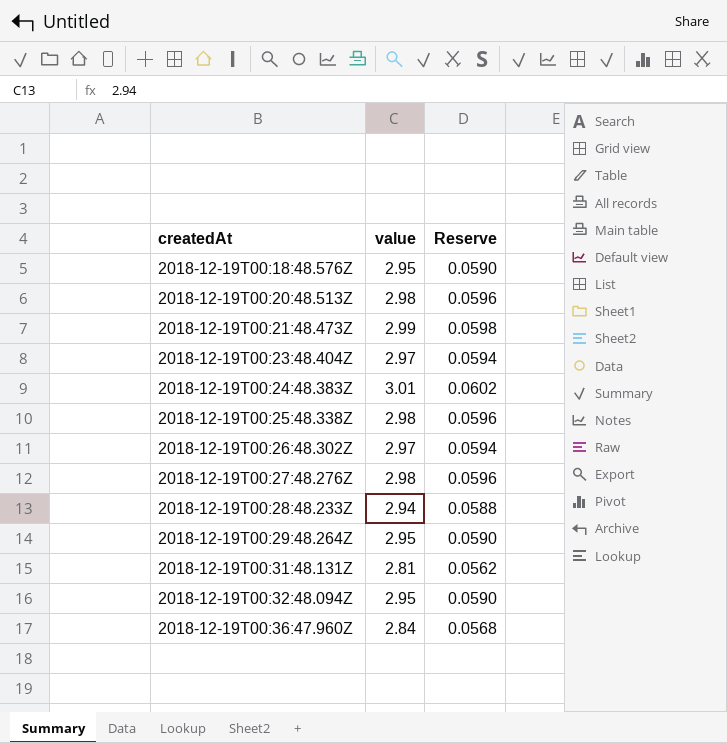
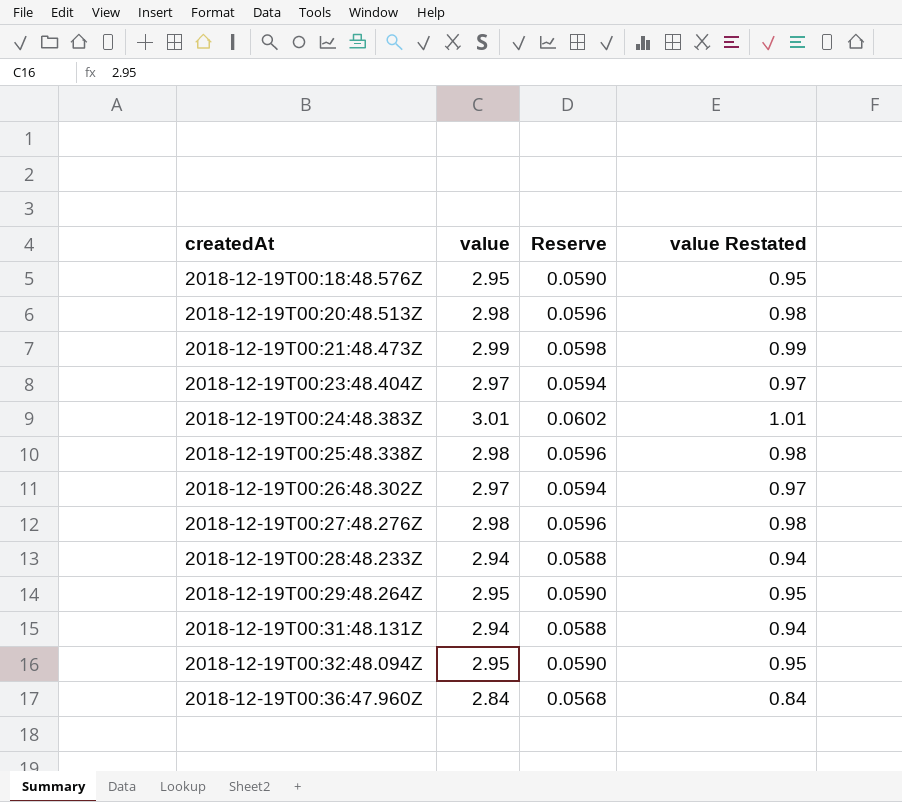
column value Restated | formula: none -> [value] - 2
2018-12-19T00:31:48.131Z | value: 2.81 -> 2.94
2018-12-19T00:31:48.131Z | Reserve: 0.0562 -> 0.0588

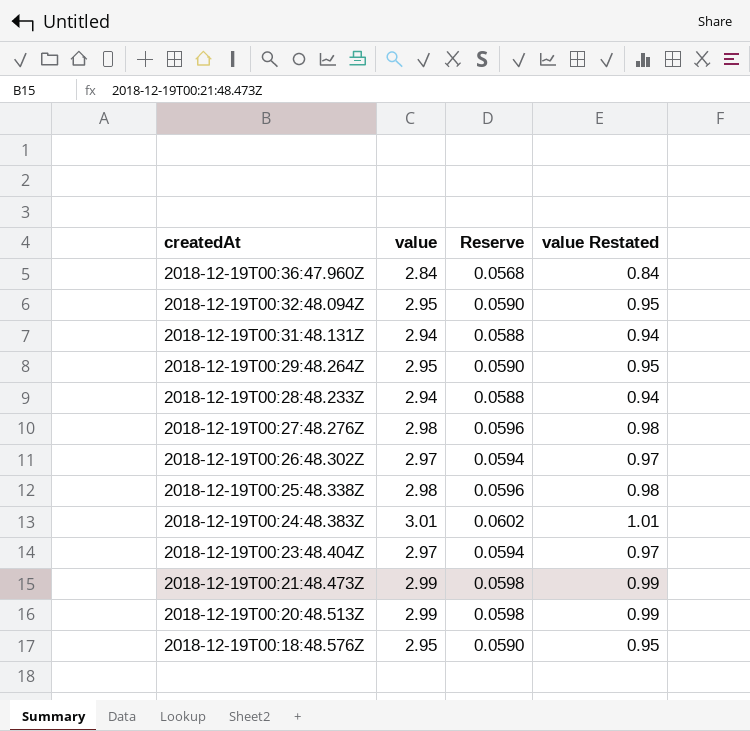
row order: createdAt ascending -> createdAt descending
2018-12-19T00:20:48.513Z | value: 2.98 -> 2.99
2018-12-19T00:20:48.513Z | Reserve: 0.0596 -> 0.0598
2018-12-19T00:20:48.513Z | value Restated: 0.98 -> 0.99

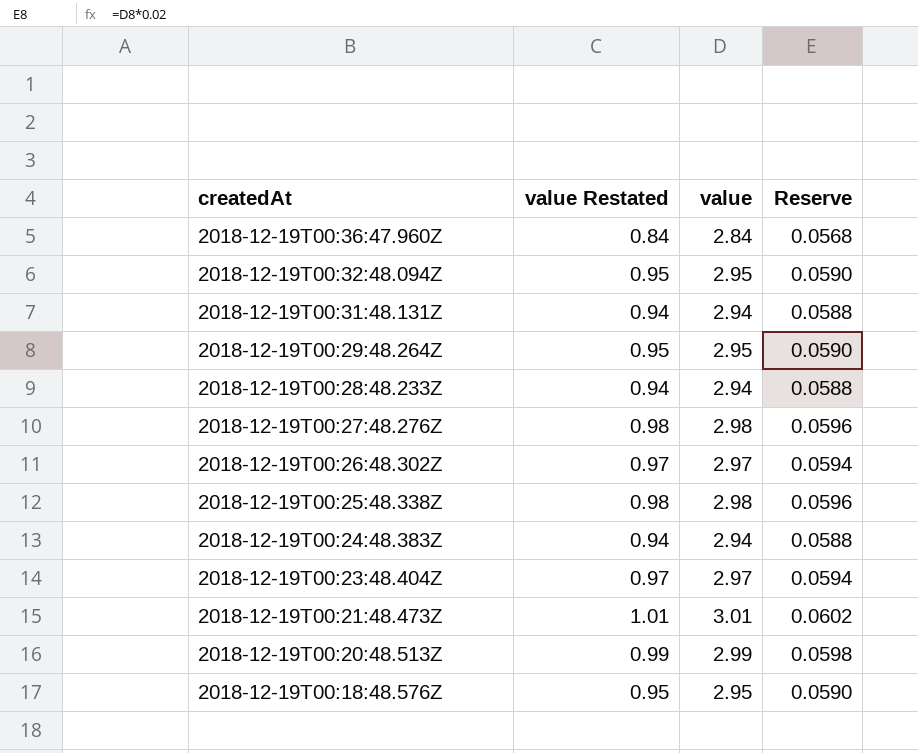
column value Restated | position: 4 -> 2
2018-12-19T00:24:48.383Z | value Restated: 1.01 -> 0.94
2018-12-19T00:24:48.383Z | value: 3.01 -> 2.94
2018-12-19T00:24:48.383Z | Reserve: 0.0602 -> 0.0588
2018-12-19T00:21:48.473Z | value Restated: 0.99 -> 1.01
2018-12-19T00:21:48.473Z | value: 2.99 -> 3.01
2018-12-19T00:21:48.473Z | Reserve: 0.0598 -> 0.0602

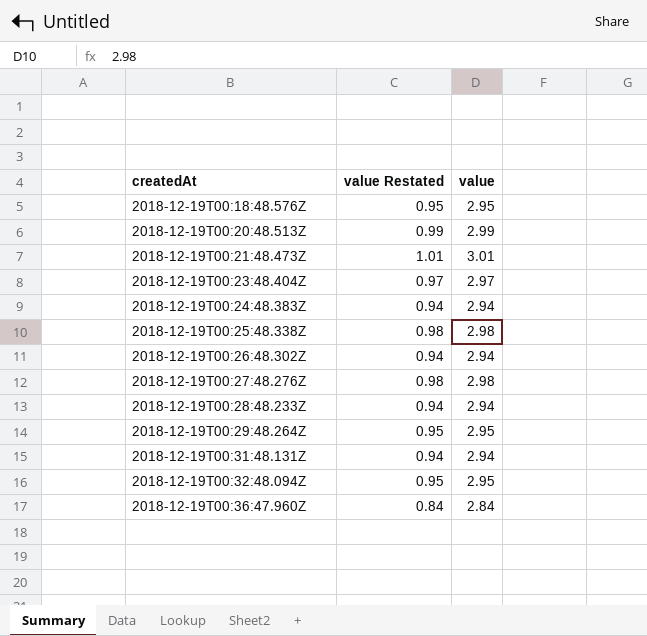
row order: createdAt descending -> createdAt ascending
column Reserve | formula: [value] * 0.02 -> none
2018-12-19T00:26:48.302Z | value Restated: 0.97 -> 0.94
2018-12-19T00:26:48.302Z | value: 2.97 -> 2.94

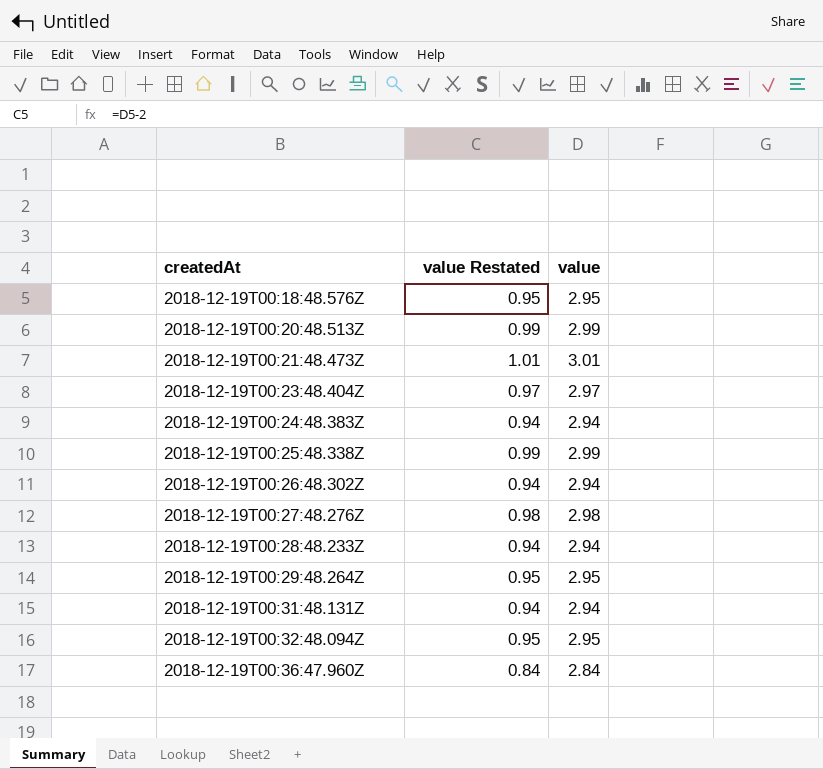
2018-12-19T00:25:48.338Z | value Restated: 0.98 -> 0.99
2018-12-19T00:25:48.338Z | value: 2.98 -> 2.99

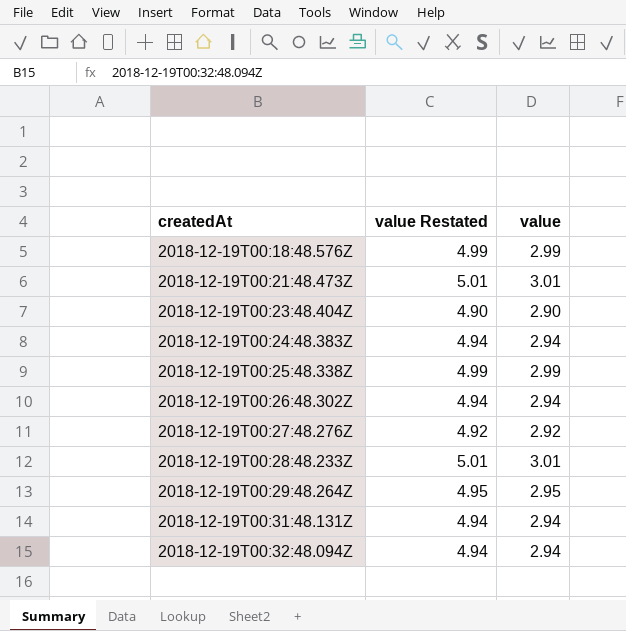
column value Restated | formula: [value] - 2 -> [value] + 2
row 2018-12-19T00:20:48.513Z: 0.99 | 2.99 -> none
row 2018-12-19T00:36:47.960Z: 0.84 | 2.84 -> none
2018-12-19T00:18:48.576Z | value: 2.95 -> 2.99
2018-12-19T00:23:48.404Z | value: 2.97 -> 2.90
2018-12-19T00:27:48.276Z | value: 2.98 -> 2.92
2018-12-19T00:28:48.233Z | value: 2.94 -> 3.01
2018-12-19T00:32:48.094Z | value: 2.95 -> 2.94

